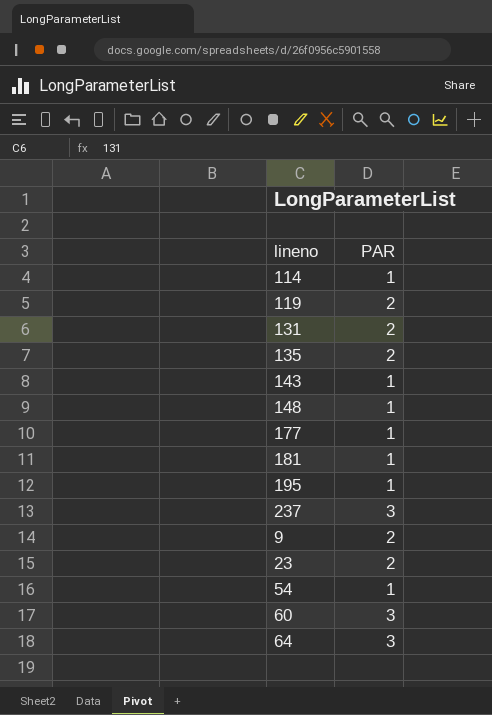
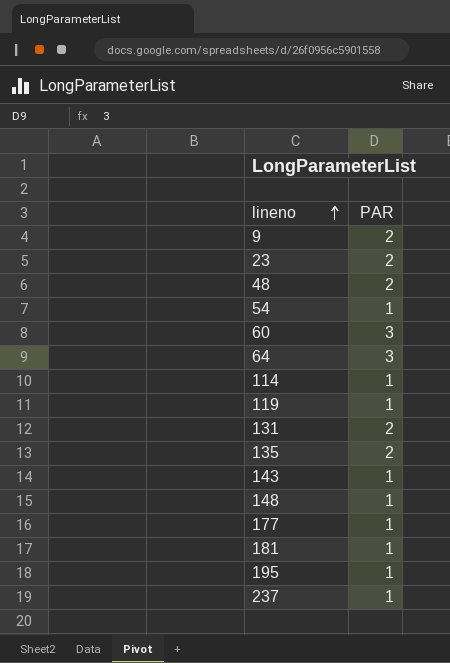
row order: none -> lineno ascending
row 48: none -> 2
119 | PAR: 2 -> 1
237 | PAR: 3 -> 1

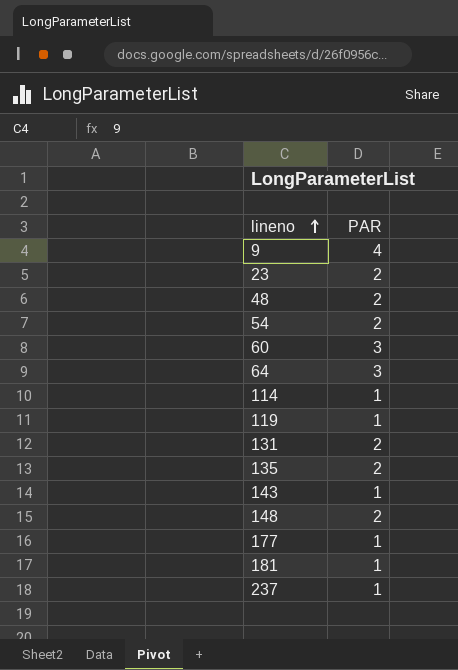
row 195: 1 -> none
9 | PAR: 2 -> 4
54 | PAR: 1 -> 2
148 | PAR: 1 -> 2

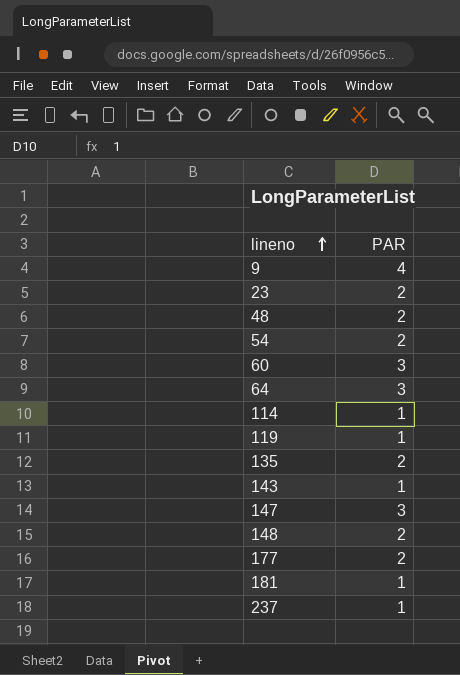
row 131: 2 -> none
row 147: none -> 3
177 | PAR: 1 -> 2

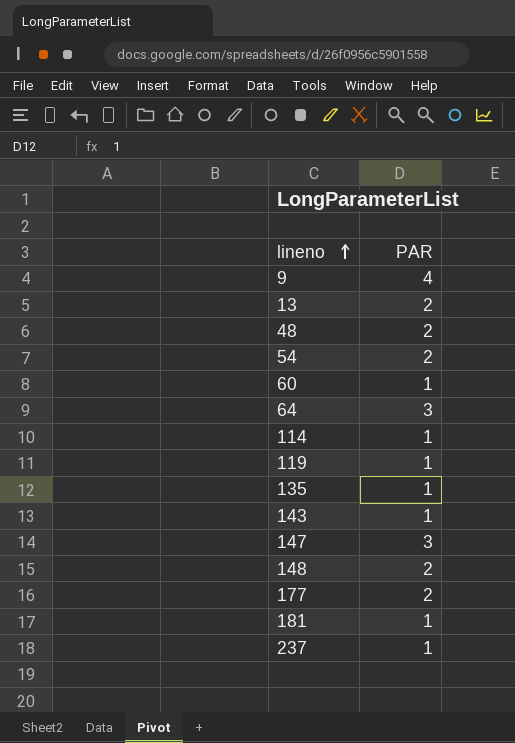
row 23: 2 -> none
row 13: none -> 2
60 | PAR: 3 -> 1
135 | PAR: 2 -> 1

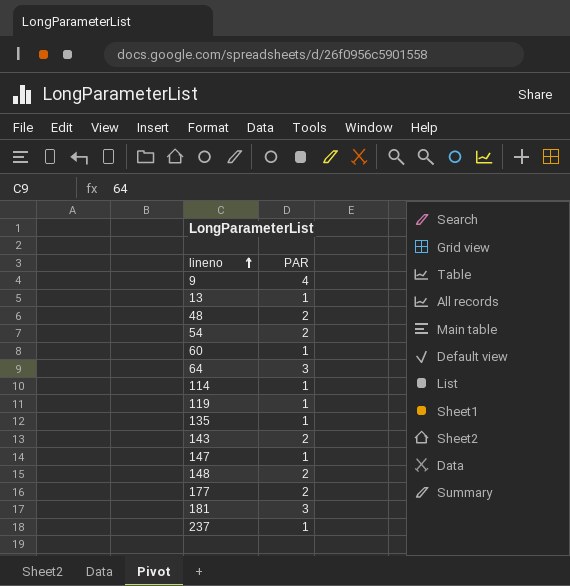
13 | PAR: 2 -> 1
143 | PAR: 1 -> 2
147 | PAR: 3 -> 1
181 | PAR: 1 -> 3

